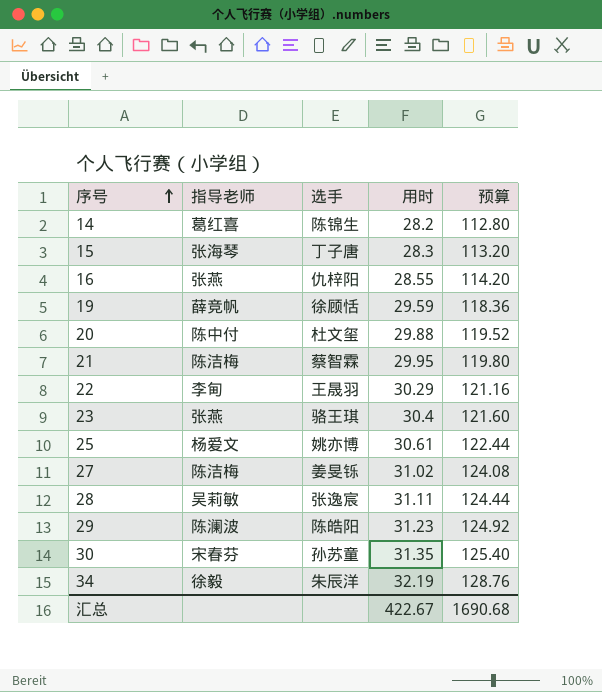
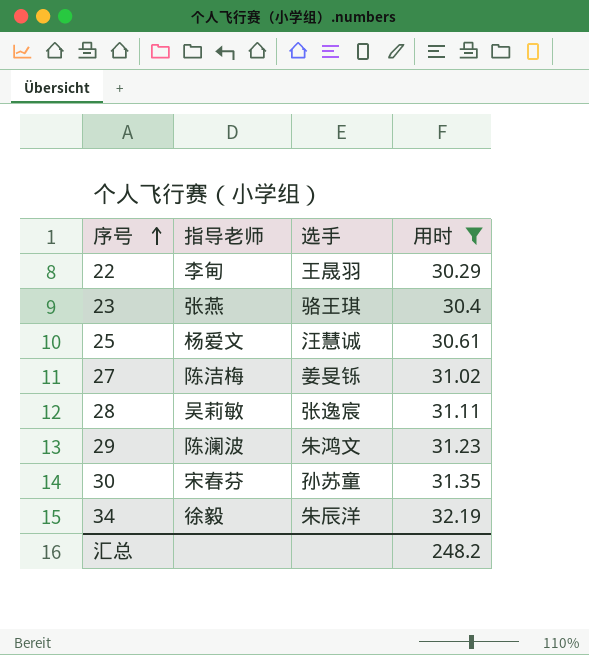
filter: none -> 用时 >= 30.29
column 预算 | formula: [用时] * 4 -> none
25 | 选手: 姚亦博 -> 汪慧诚
29 | 选手: 陈皓阳 -> 朱鸿文
汇总 | 用时: 422.67 -> 248.2

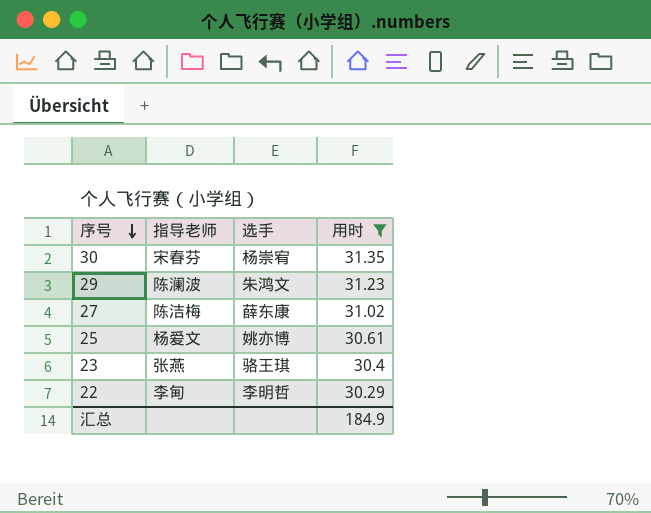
row order: 序号 ascending -> 序号 descending
row 28: 吴莉敏 | 张逸宸 | 31.11 -> none
row 34: 徐毅 | 朱辰洋 | 32.19 -> none
30 | 选手: 孙苏童 -> 杨崇宥
27 | 选手: 姜旻铄 -> 薛东康
25 | 选手: 汪慧诚 -> 姚亦博
22 | 选手: 王晟羽 -> 李明哲
汇总 | 用时: 248.2 -> 184.9

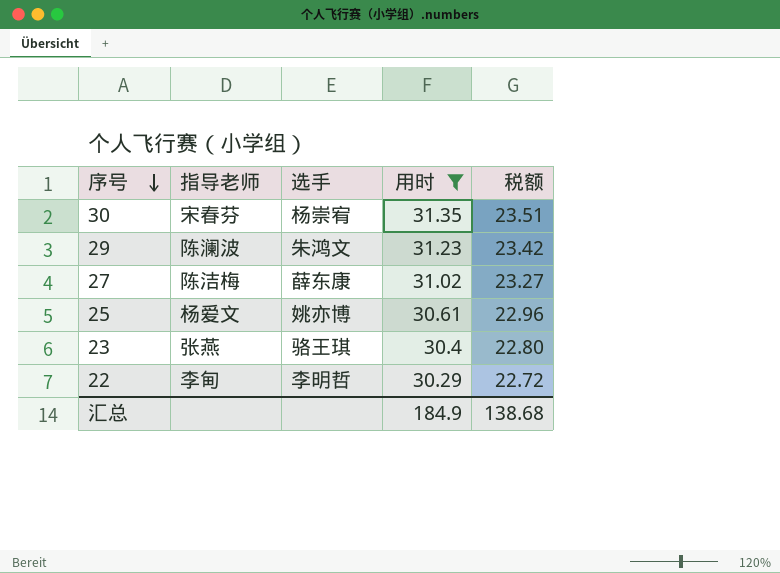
column 税额 | formula: none -> [用时] * 0.75

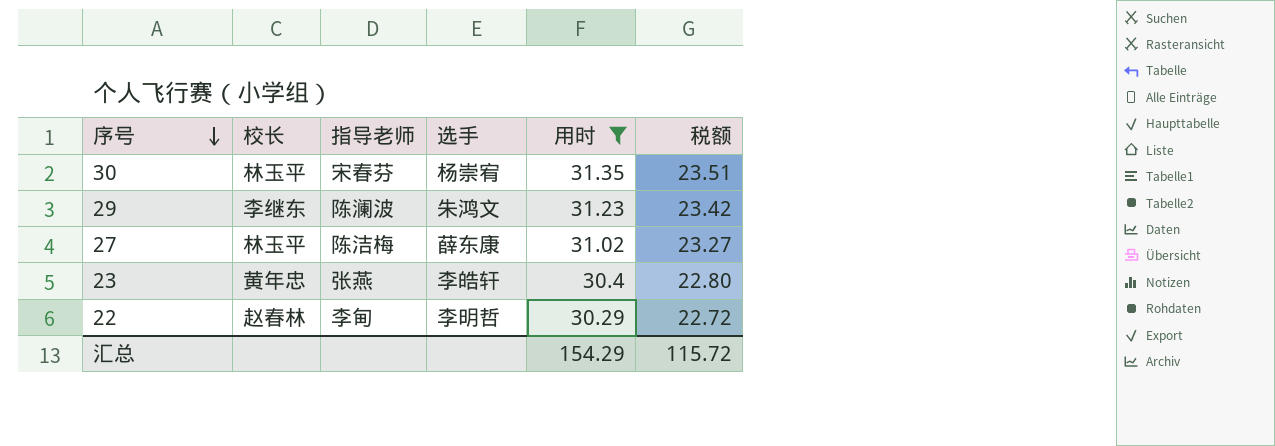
column 校长 | position: none -> 2
row 25: 杨爱文 | 姚亦博 | 30.61 | 22.96 -> none
23 | 选手: 骆王琪 -> 李皓轩
汇总 | 用时: 184.9 -> 154.29
汇总 | 税额: 138.68 -> 115.72

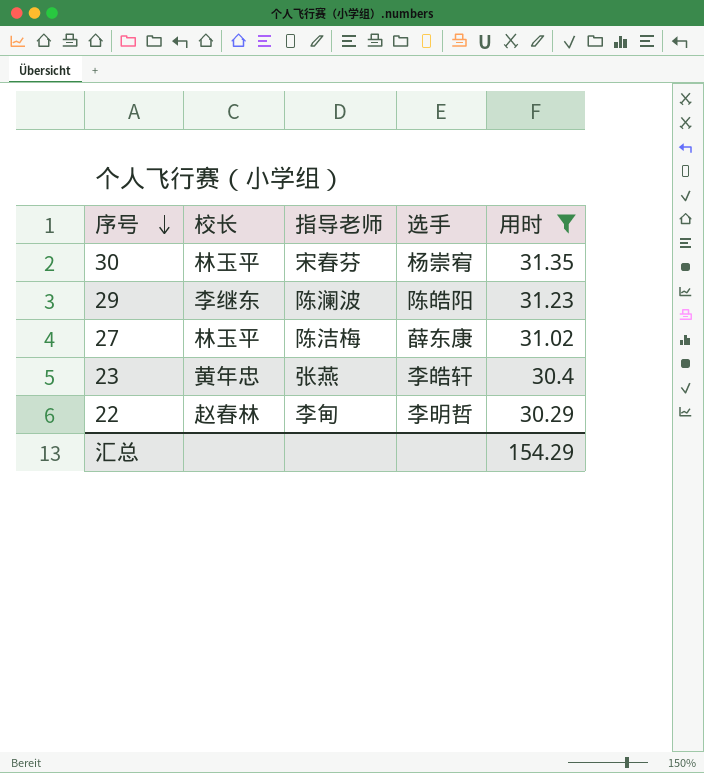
column 税额 | formula: [用时] * 0.75 -> none
29 | 选手: 朱鸿文 -> 陈皓阳

